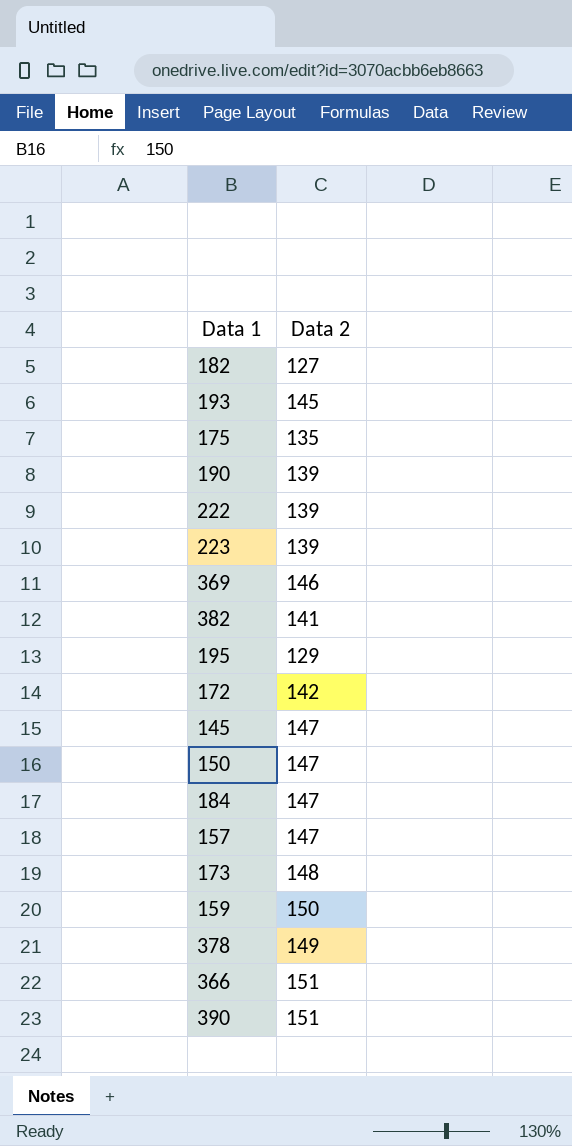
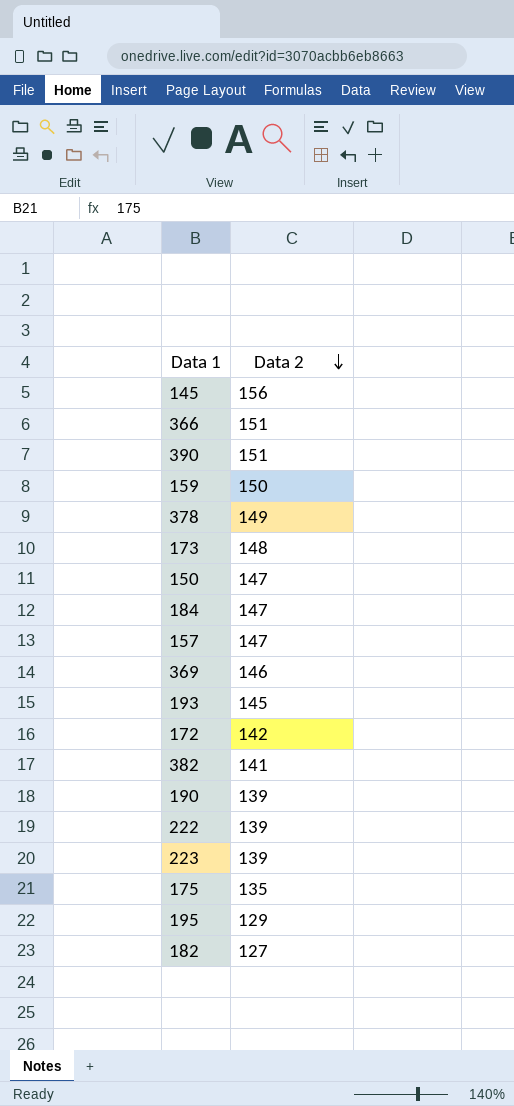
row order: none -> Data 2 descending
145 | Data 2: 147 -> 156

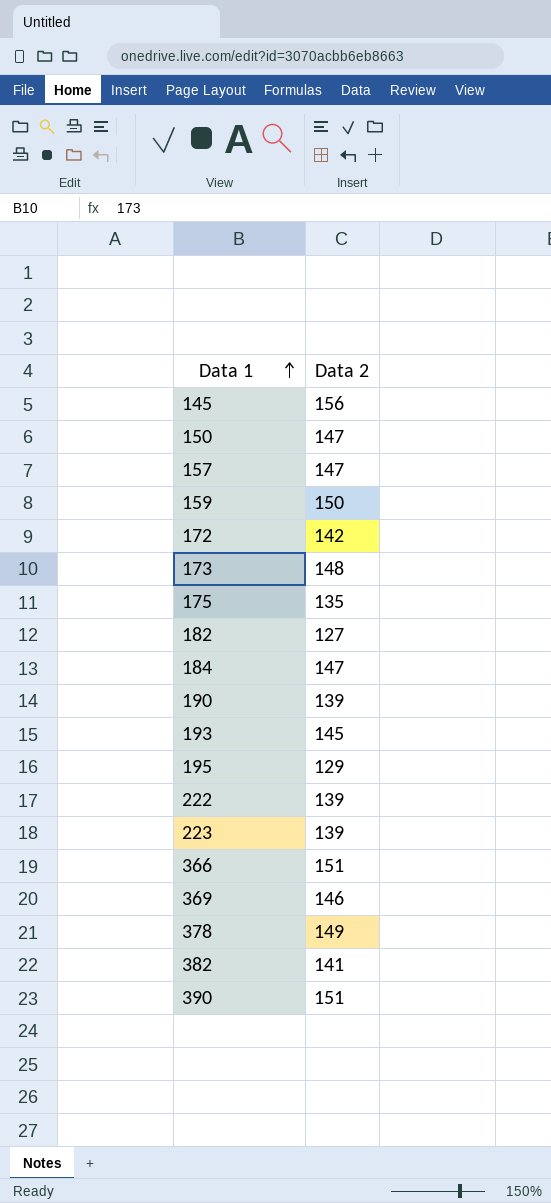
row order: Data 2 descending -> Data 1 ascending

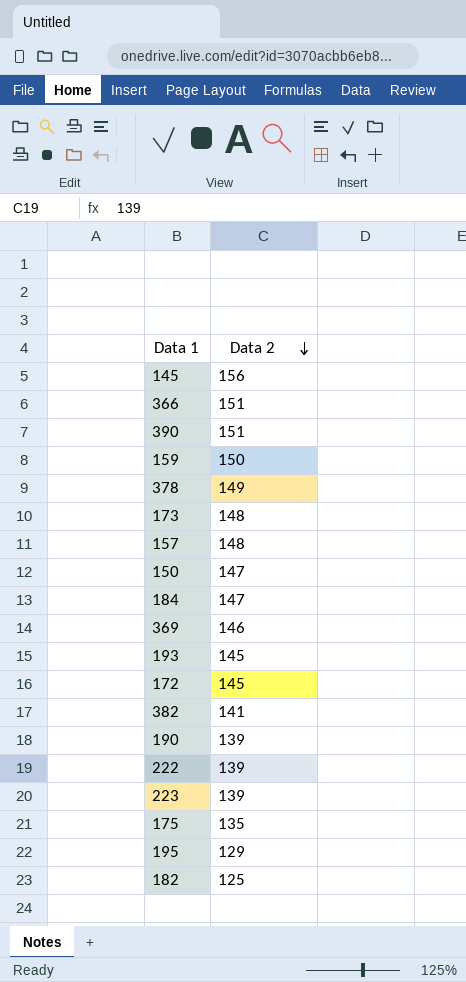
row order: Data 1 ascending -> Data 2 descending
157 | Data 2: 147 -> 148
172 | Data 2: 142 -> 145
182 | Data 2: 127 -> 125

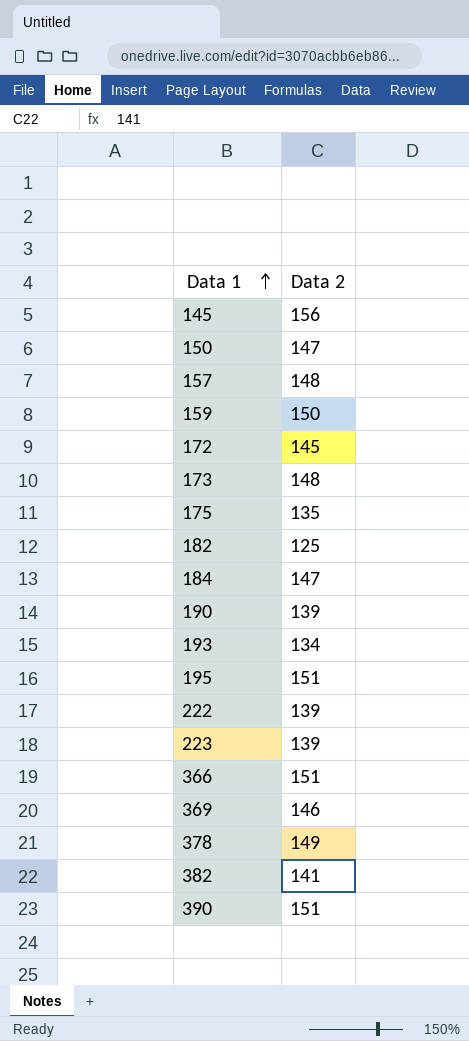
row order: Data 2 descending -> Data 1 ascending
193 | Data 2: 145 -> 134
195 | Data 2: 129 -> 151

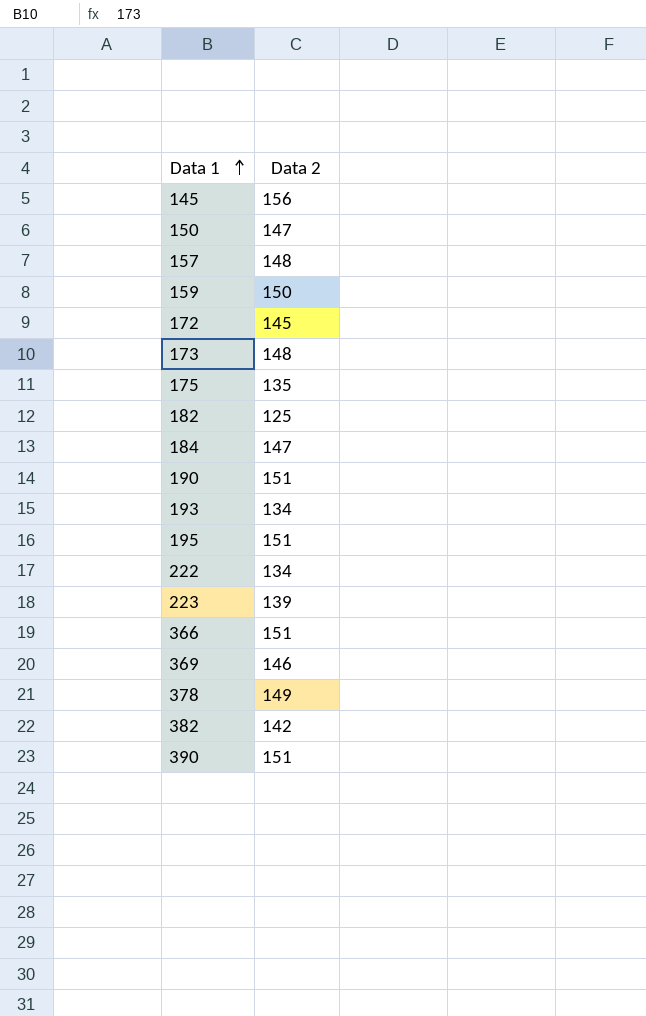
190 | Data 2: 139 -> 151
222 | Data 2: 139 -> 134
382 | Data 2: 141 -> 142

